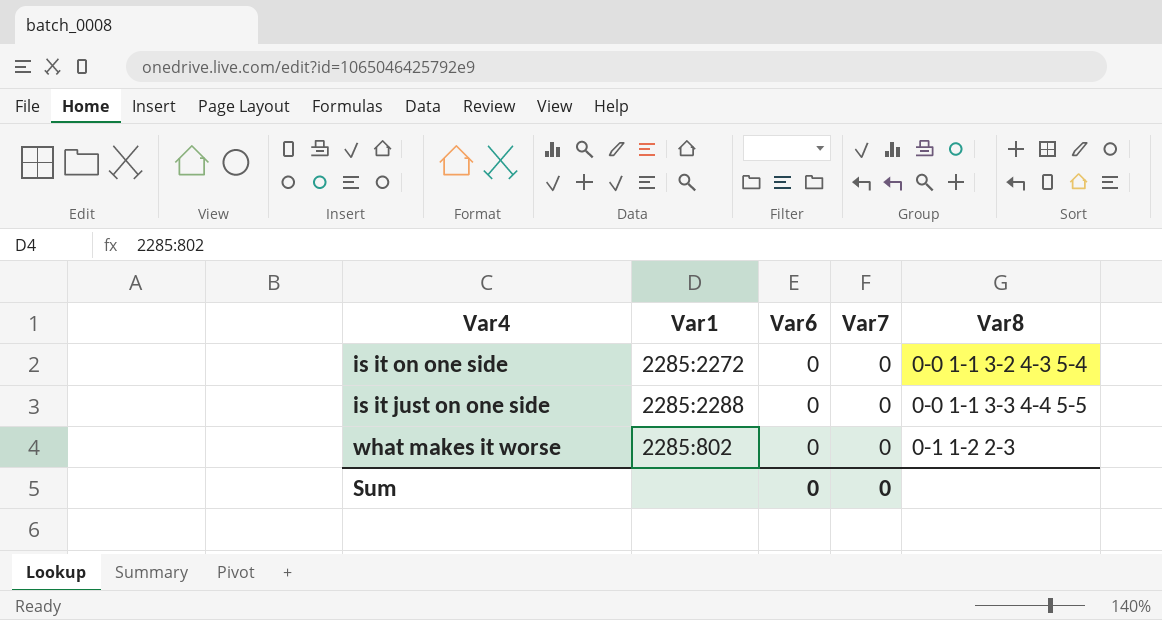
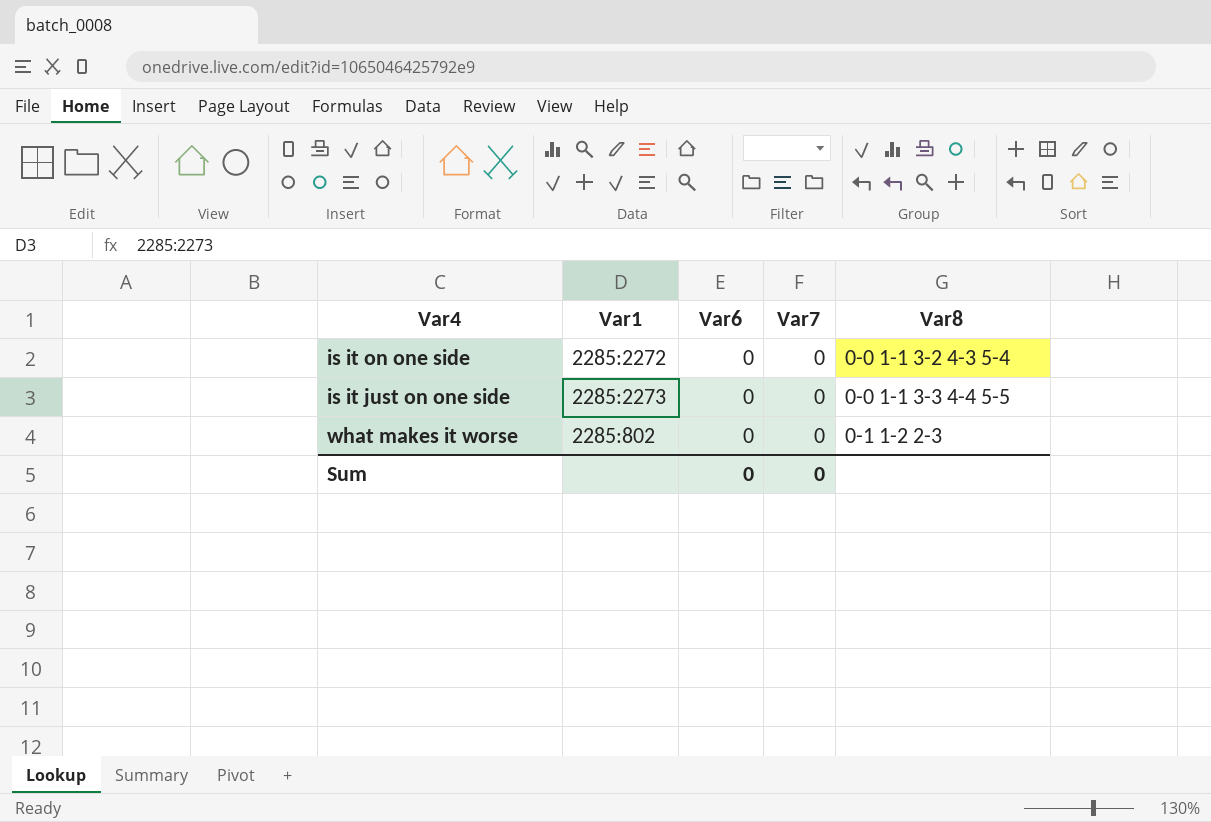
is it just on one side | Var1: 2285:2288 -> 2285:2273

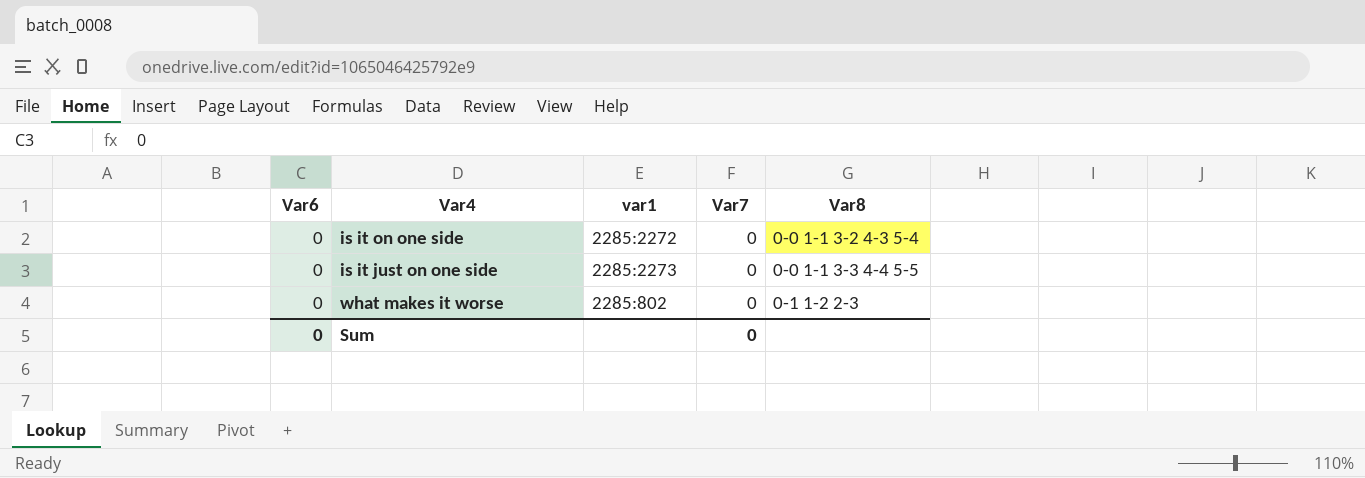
column Var6 | position: 3 -> 1
column name: Var1 -> var1

